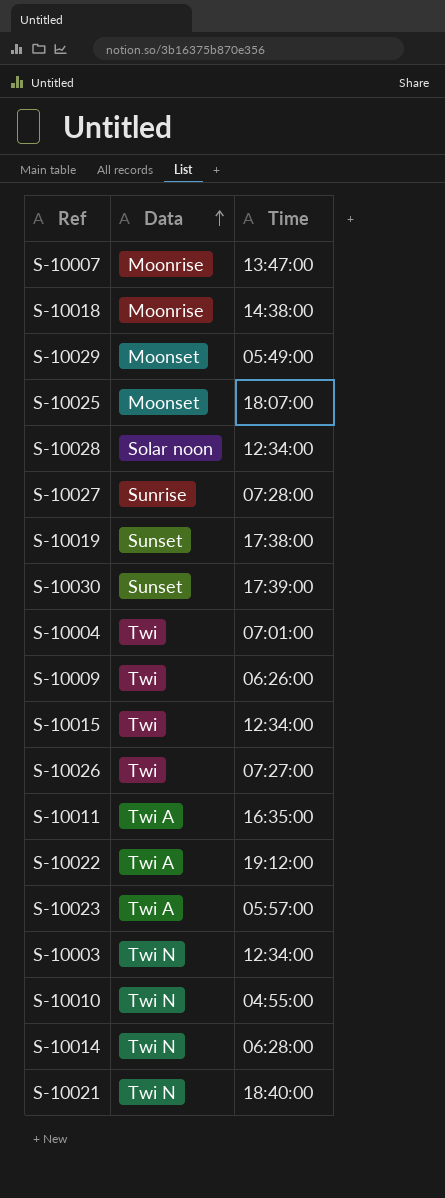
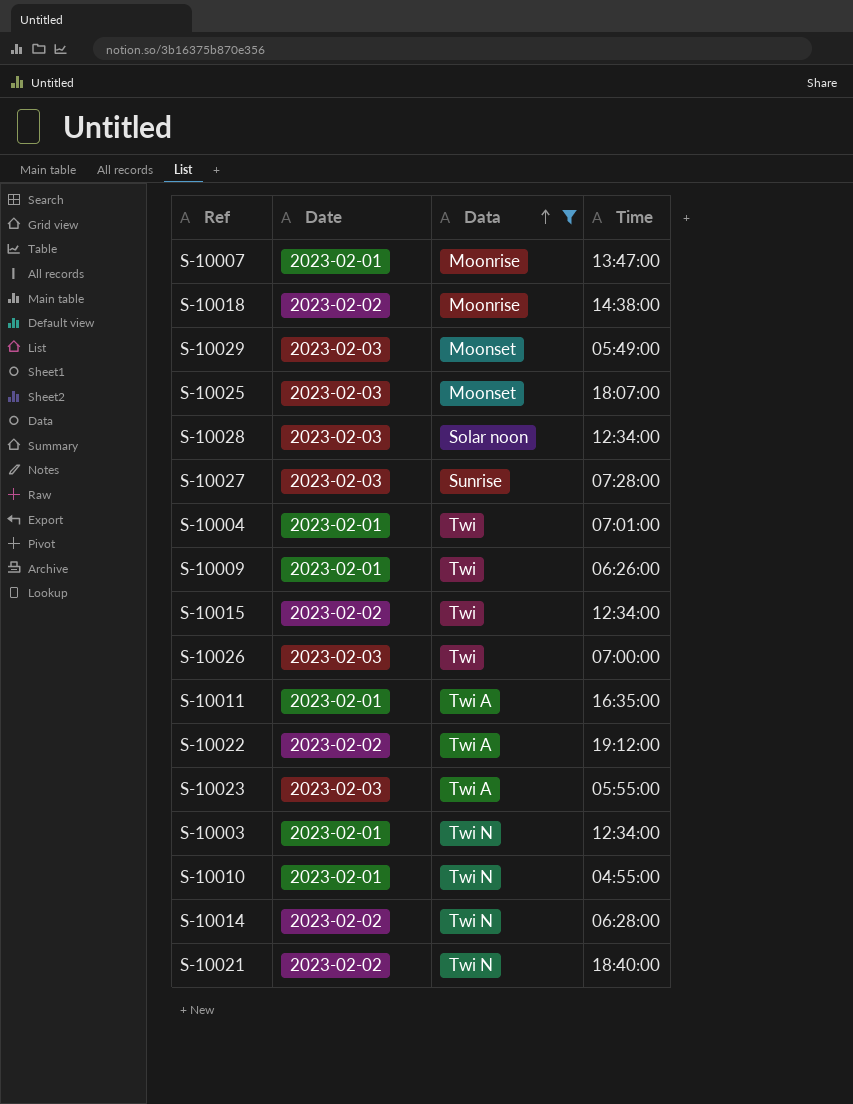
filter: none -> Data != Sunset
column Date | position: none -> 2
S-10026 | Time: 07:27:00 -> 07:00:00
S-10023 | Time: 05:57:00 -> 05:55:00

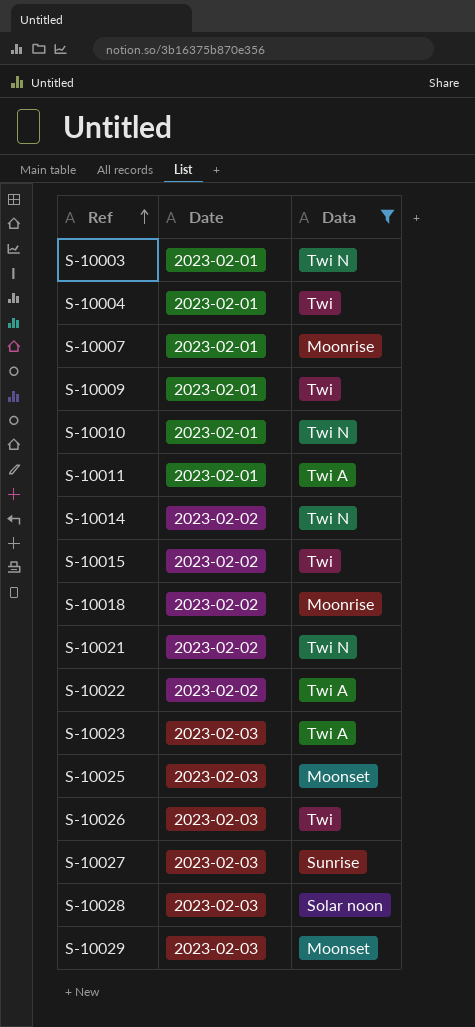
row order: Data ascending -> Ref ascending
column Time | position: 4 -> none

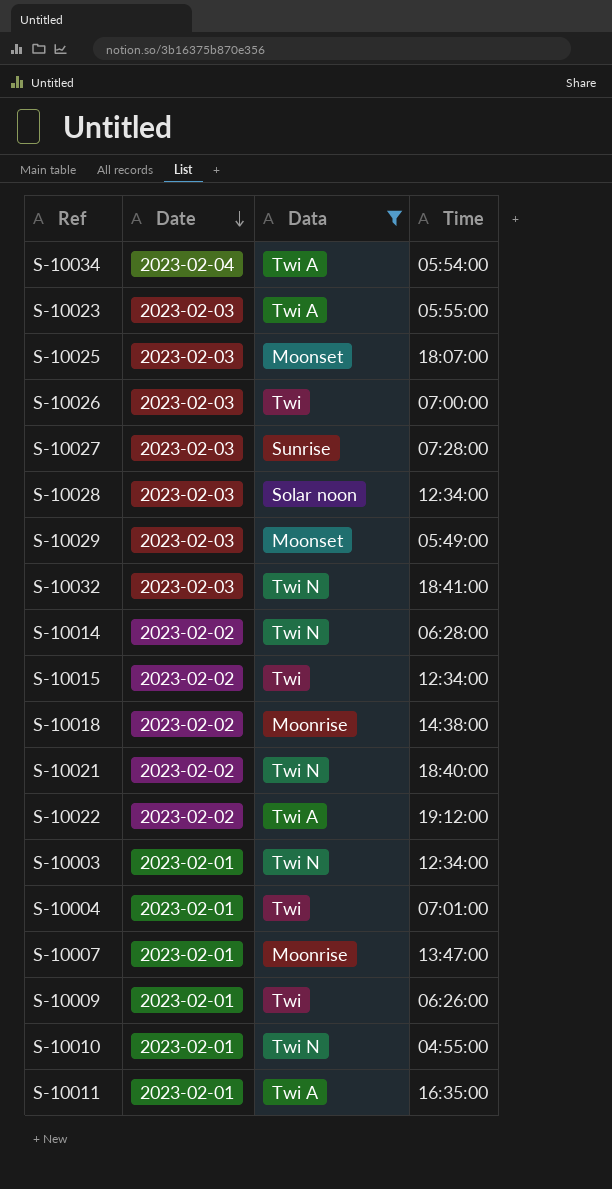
row order: Ref ascending -> Date descending
column Time | position: none -> 4
row S-10034: none -> 2023-02-04 | Twi A | 05:54:00
row S-10032: none -> 2023-02-03 | Twi N | 18:41:00

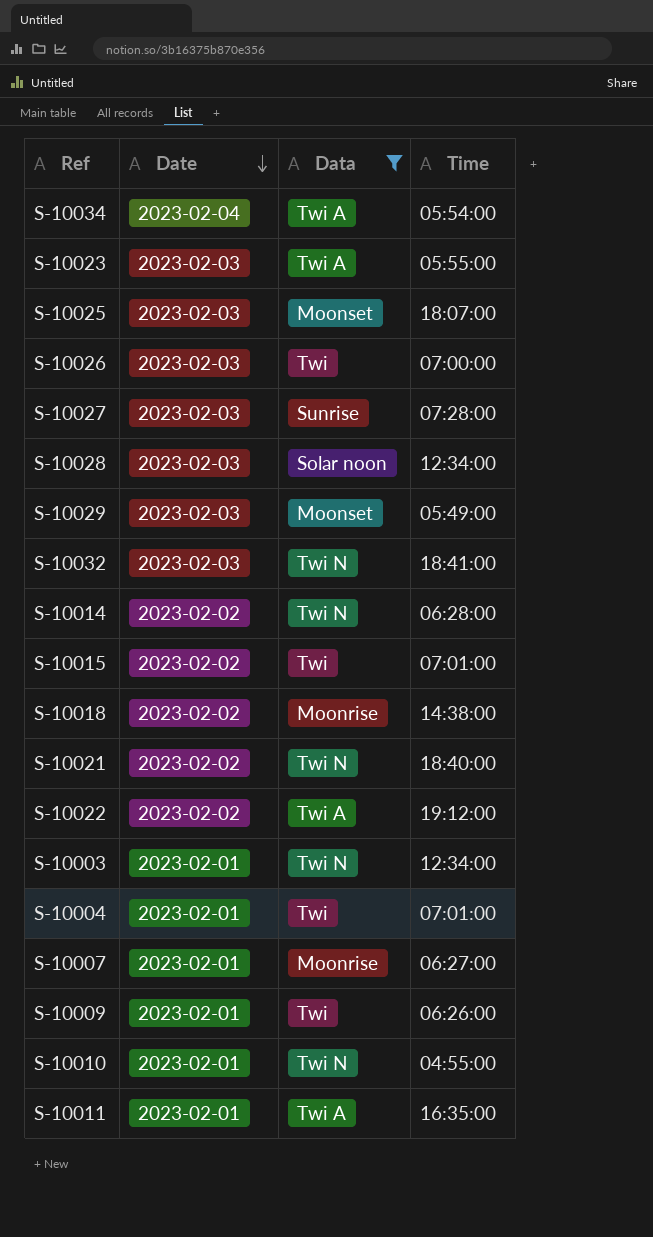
S-10015 | Time: 12:34:00 -> 07:01:00
S-10007 | Time: 13:47:00 -> 06:27:00

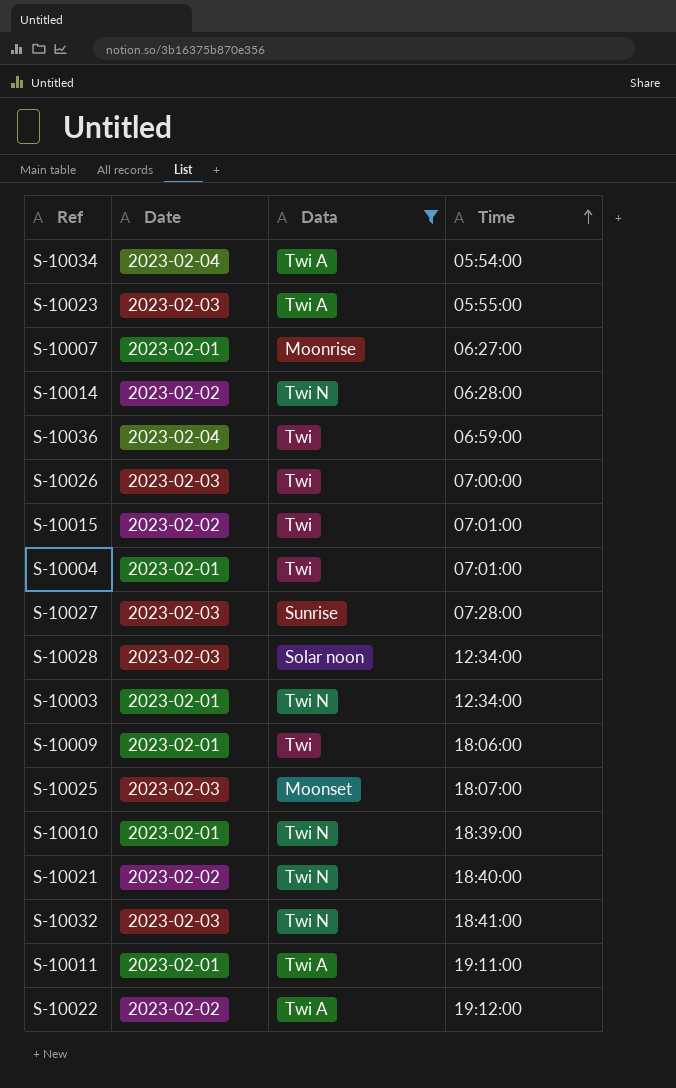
row order: Date descending -> Time ascending
row S-10029: 2023-02-03 | Moonset | 05:49:00 -> none
row S-10018: 2023-02-02 | Moonrise | 14:38:00 -> none
row S-10036: none -> 2023-02-04 | Twi | 06:59:00
S-10009 | Time: 06:26:00 -> 18:06:00
S-10010 | Time: 04:55:00 -> 18:39:00
S-10011 | Time: 16:35:00 -> 19:11:00

